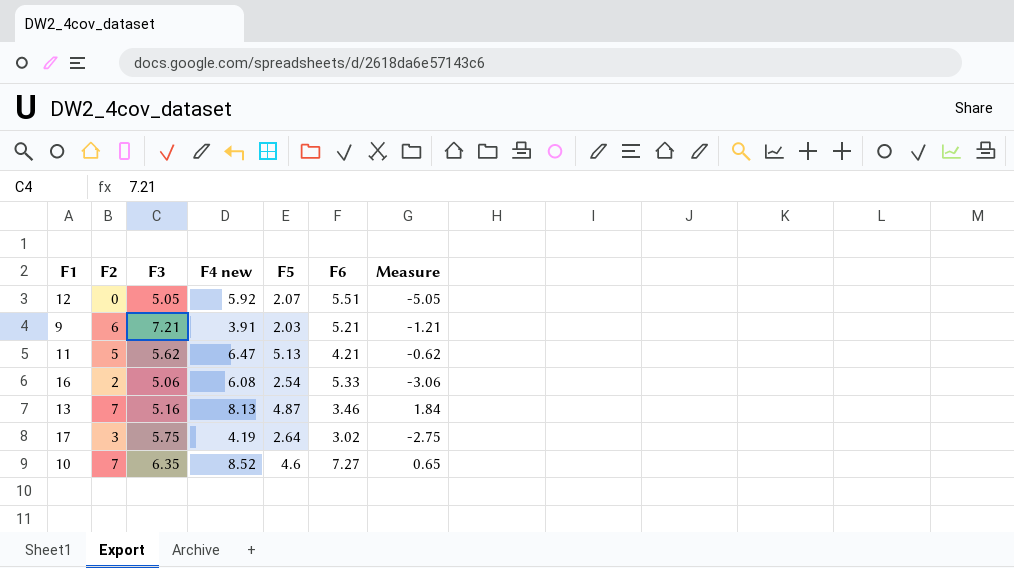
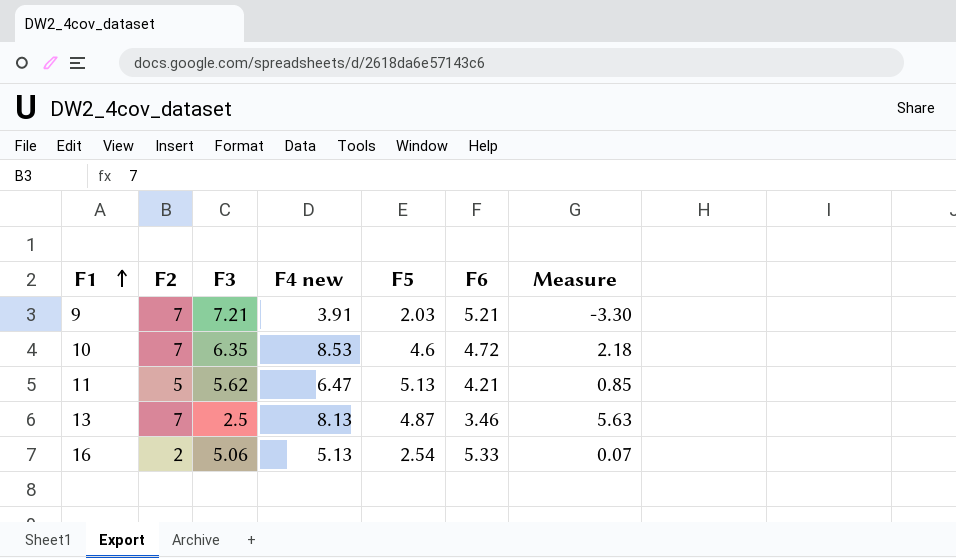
row order: none -> F1 ascending
column Measure | formula: [F2] - [F3] -> [F4 new] - [F3]
row 12: 0 | 5.05 | 5.92 | 2.07 | 5.51 | -5.05 -> none
row 17: 3 | 5.75 | 4.19 | 2.64 | 3.02 | -2.75 -> none
9 | F2: 6 -> 7
10 | F4 new: 8.52 -> 8.53
10 | F6: 7.27 -> 4.72
13 | F3: 5.16 -> 2.5
16 | F4 new: 6.08 -> 5.13

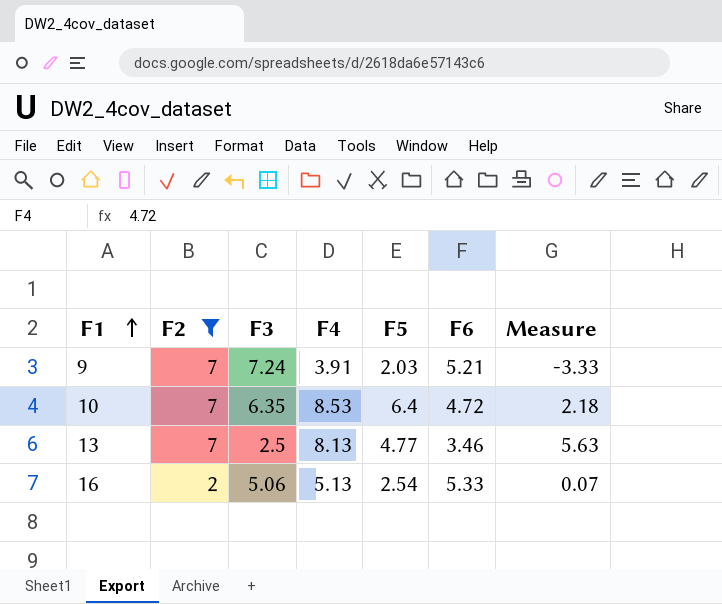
filter: none -> F2 != 5
column name: F4 new -> F4
9 | F3: 7.21 -> 7.24
9 | Measure: -3.30 -> -3.33
10 | F5: 4.6 -> 6.4
13 | F5: 4.87 -> 4.77

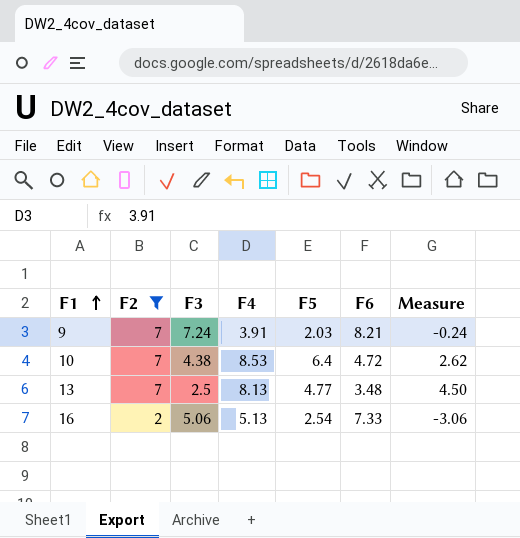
column Measure | formula: [F4] - [F3] -> [F2] - [F3]
9 | F6: 5.21 -> 8.21
10 | F3: 6.35 -> 4.38
13 | F6: 3.46 -> 3.48
16 | F6: 5.33 -> 7.33

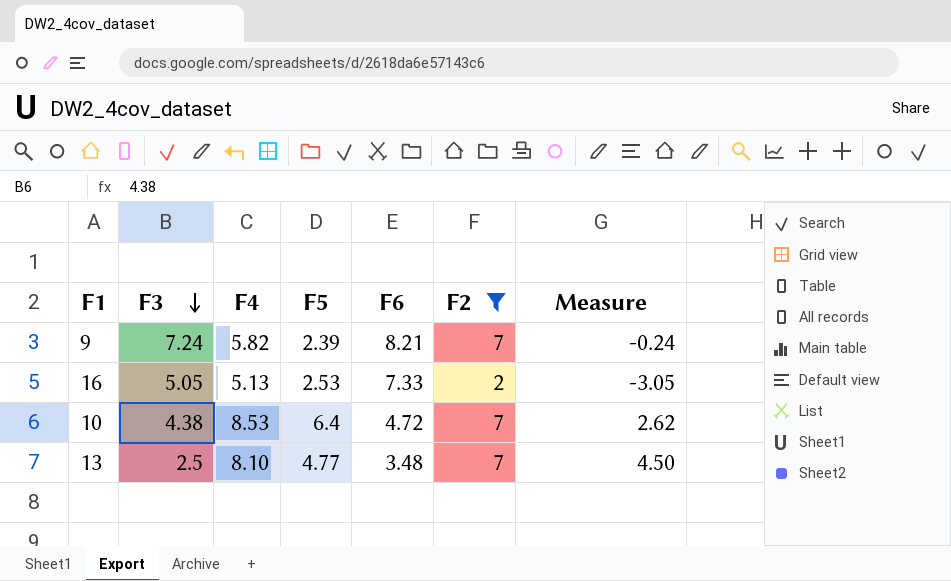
row order: F1 ascending -> F3 descending
column F2 | position: 2 -> 6
9 | F4: 3.91 -> 5.82
9 | F5: 2.03 -> 2.39
16 | F3: 5.06 -> 5.05
16 | F5: 2.54 -> 2.53
16 | Measure: -3.06 -> -3.05
13 | F4: 8.13 -> 8.10

